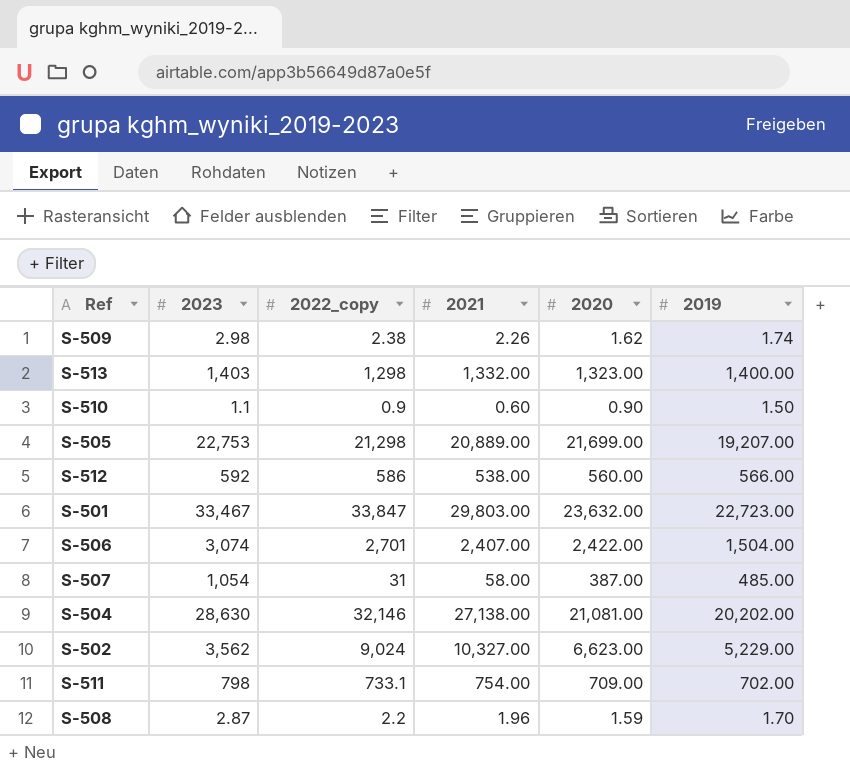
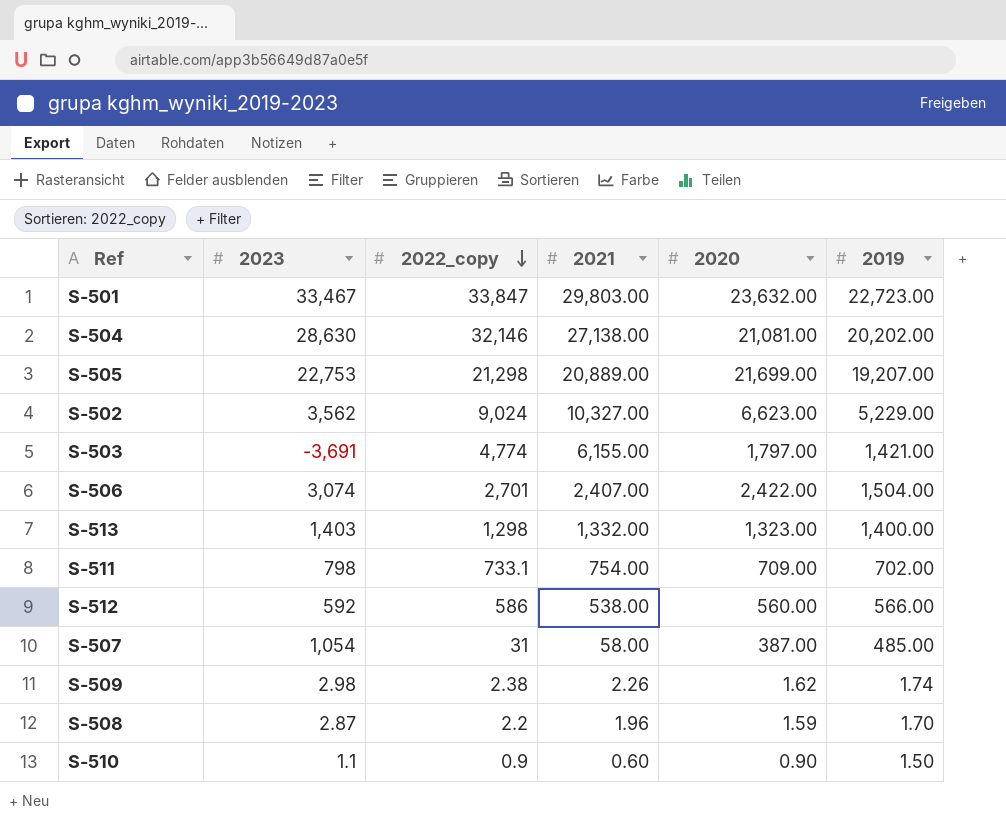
row order: none -> 2022_copy descending
row S-503: none -> -3,691 | 4,774 | 6,155.00 | 1,797.00 | 1,421.00

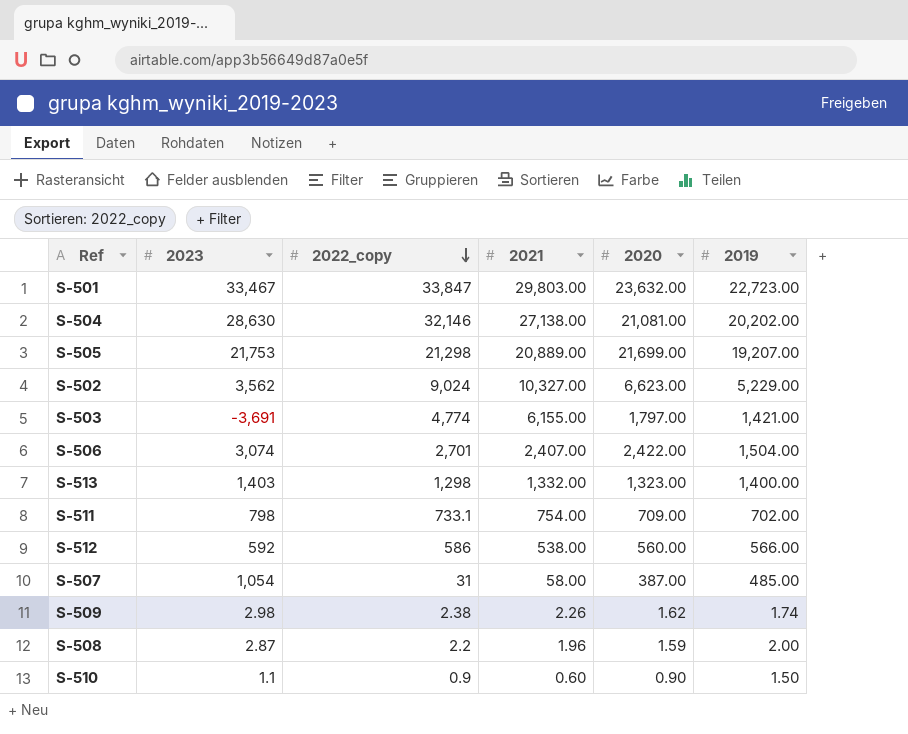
S-505 | 2023: 22,753 -> 21,753
S-508 | 2019: 1.70 -> 2.00

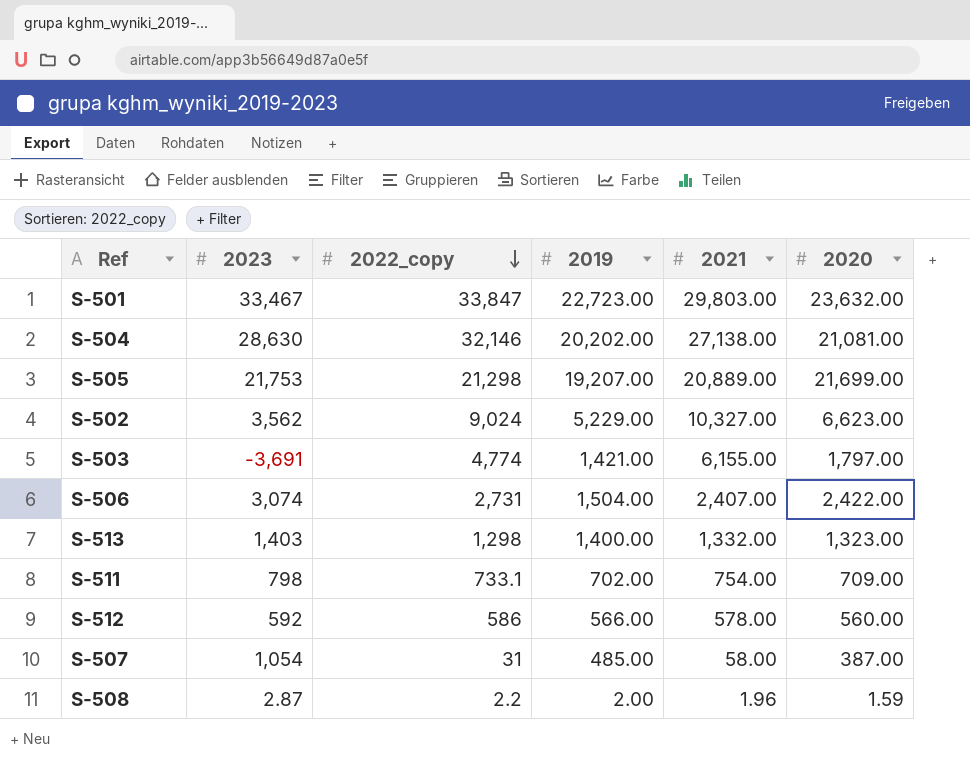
column 2019 | position: 6 -> 4
row S-509: 2.98 | 2.38 | 2.26 | 1.62 | 1.74 -> none
row S-510: 1.1 | 0.9 | 0.60 | 0.90 | 1.50 -> none
S-506 | 2022_copy: 2,701 -> 2,731
S-512 | 2021: 538.00 -> 578.00

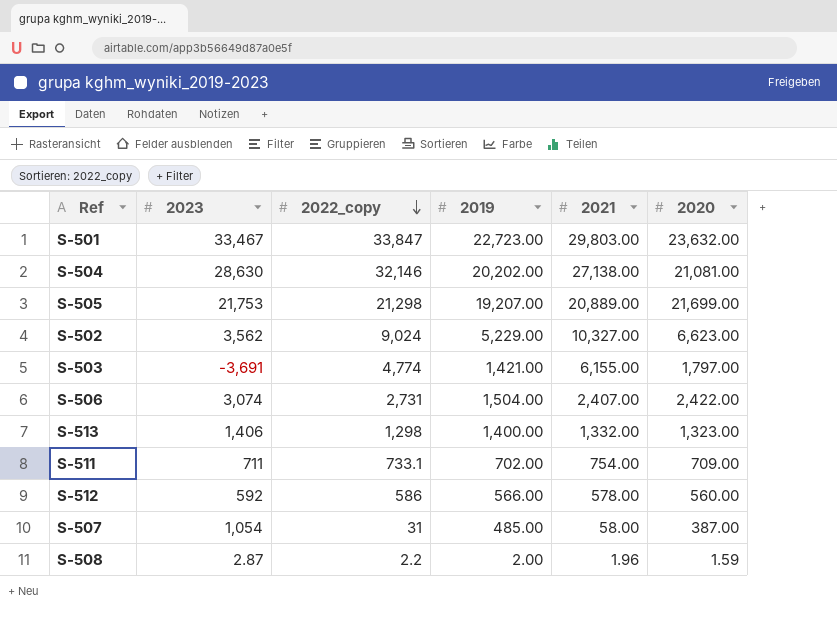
S-513 | 2023: 1,403 -> 1,406
S-511 | 2023: 798 -> 711

